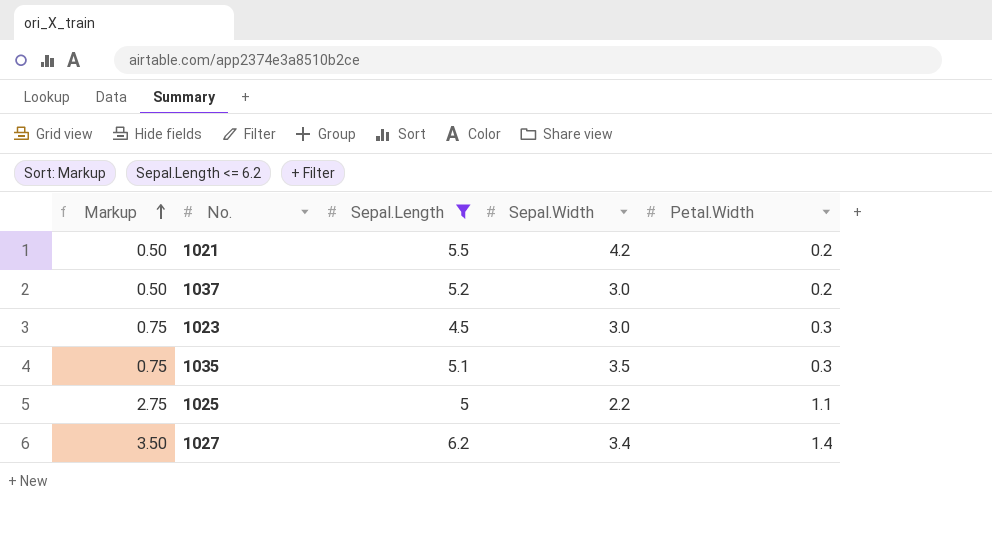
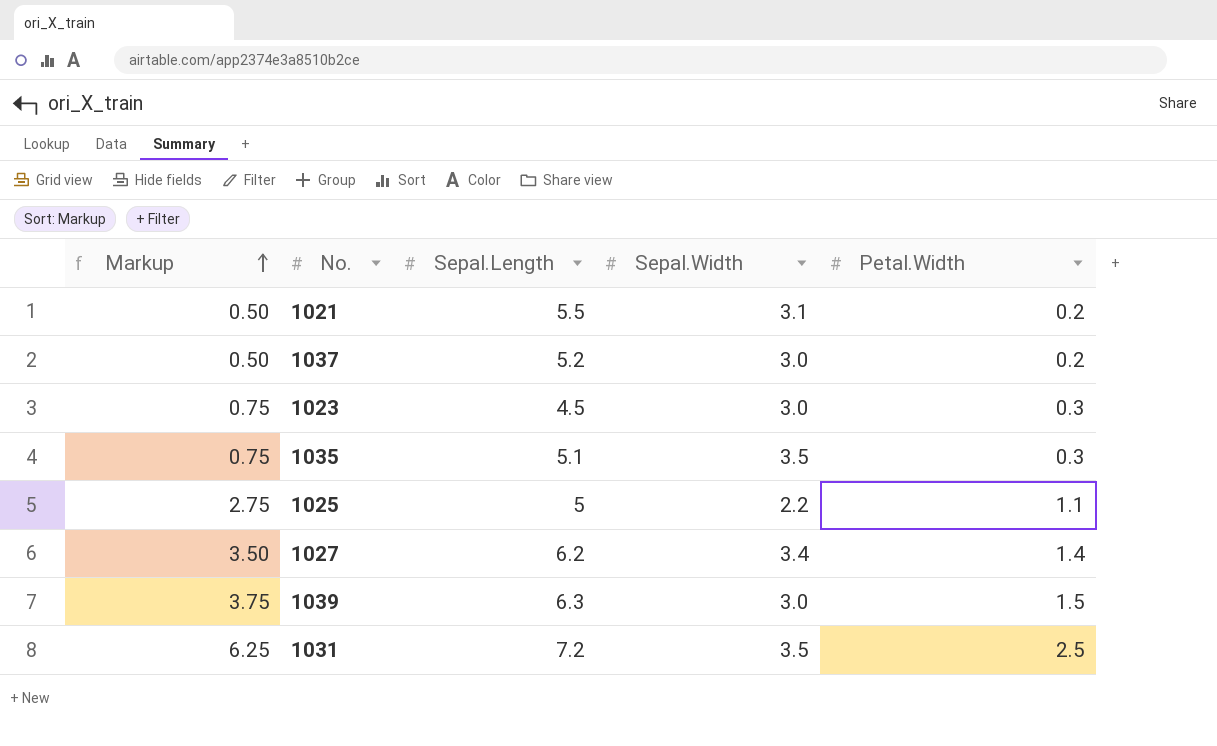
filter: Sepal.Length <= 6.2 -> none
1021 | Sepal.Width: 4.2 -> 3.1

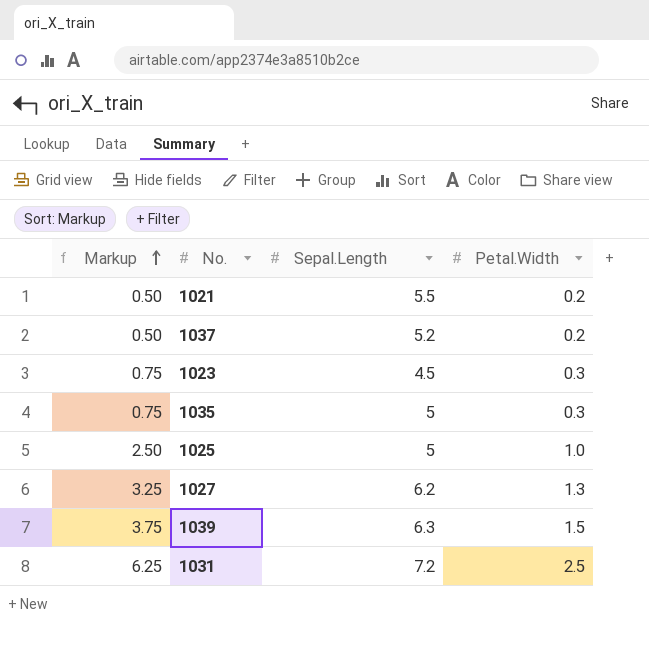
column Sepal.Width | position: 4 -> none
1035 | Sepal.Length: 5.1 -> 5
1025 | Markup: 2.75 -> 2.50
1025 | Petal.Width: 1.1 -> 1.0
1027 | Markup: 3.50 -> 3.25
1027 | Petal.Width: 1.4 -> 1.3

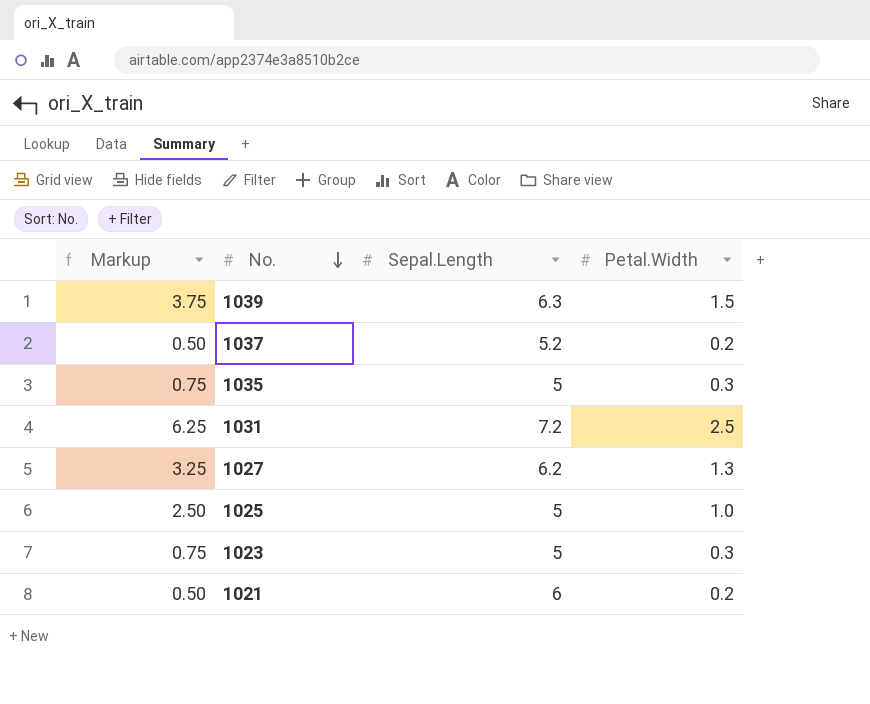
row order: Markup ascending -> No. descending
1023 | Sepal.Length: 4.5 -> 5
1021 | Sepal.Length: 5.5 -> 6

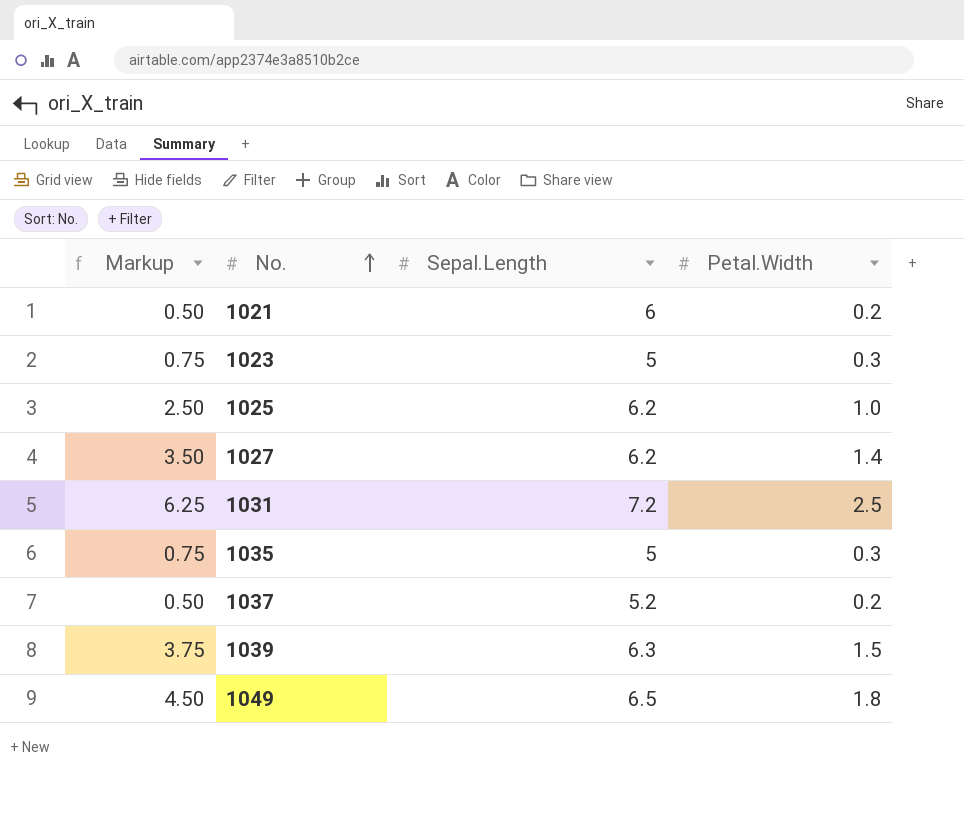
row order: No. descending -> No. ascending
1025 | Sepal.Length: 5 -> 6.2
1027 | Markup: 3.25 -> 3.50
1027 | Petal.Width: 1.3 -> 1.4
row 1049: none -> 4.50 | 6.5 | 1.8

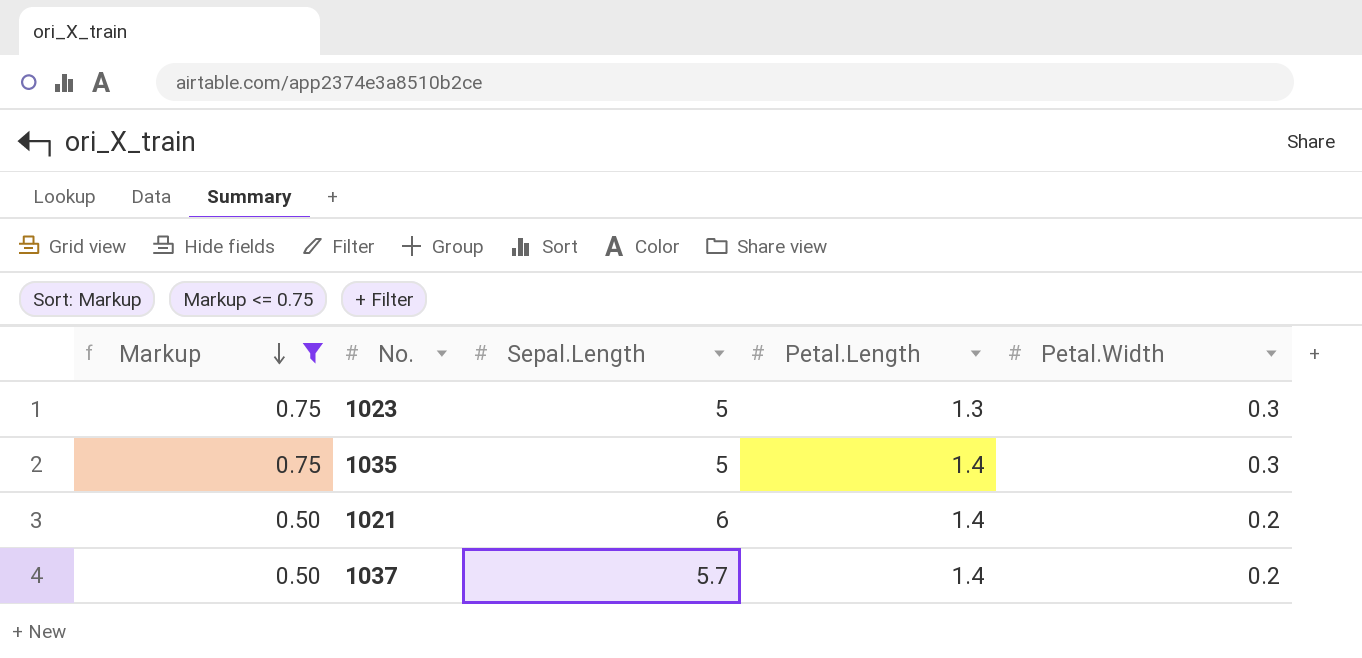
filter: none -> Markup <= 0.75
row order: No. ascending -> Markup descending
column Petal.Length | position: none -> 4
1037 | Sepal.Length: 5.2 -> 5.7

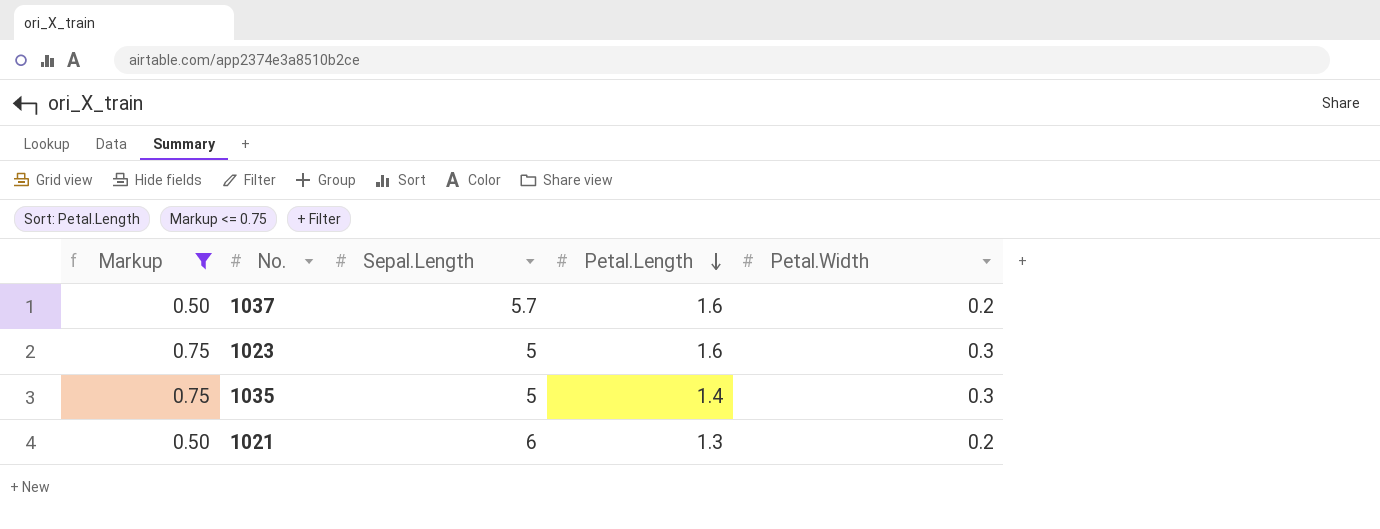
row order: Markup descending -> Petal.Length descending
1037 | Petal.Length: 1.4 -> 1.6
1023 | Petal.Length: 1.3 -> 1.6
1021 | Petal.Length: 1.4 -> 1.3

